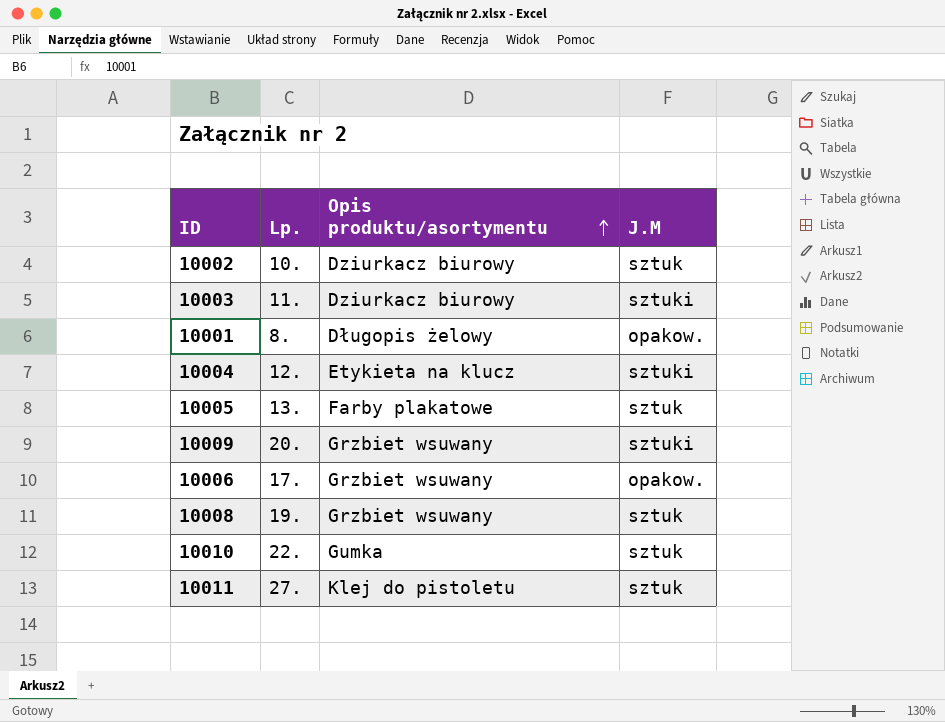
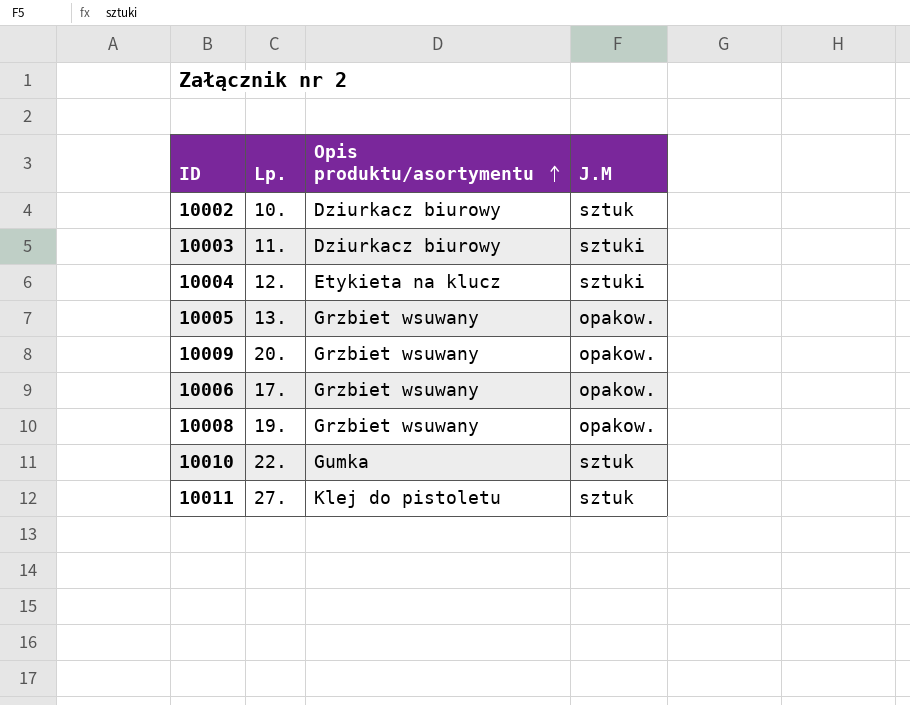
row 10001: 8. | Długopis żelowy | opakow. -> none
10005 | Opis produktu/asortymentu: Farby plakatowe -> Grzbiet wsuwany
10005 | J.M: sztuk -> opakow.
10009 | J.M: sztuki -> opakow.
10008 | J.M: sztuk -> opakow.

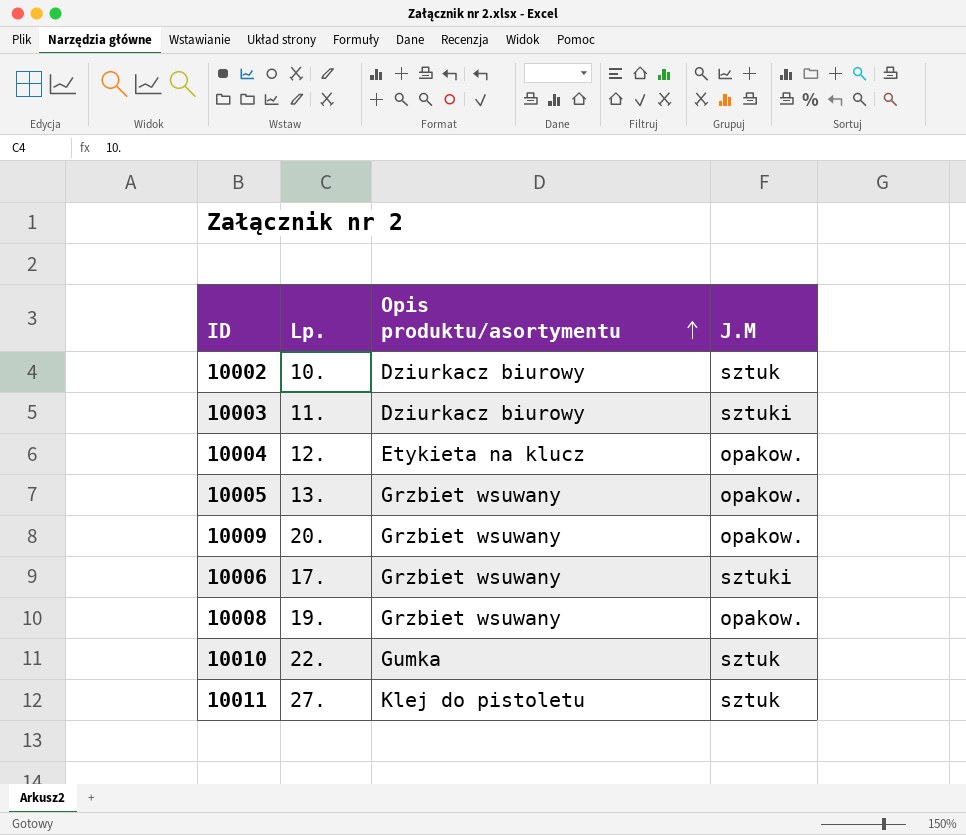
10004 | J.M: sztuki -> opakow.
10006 | J.M: opakow. -> sztuki

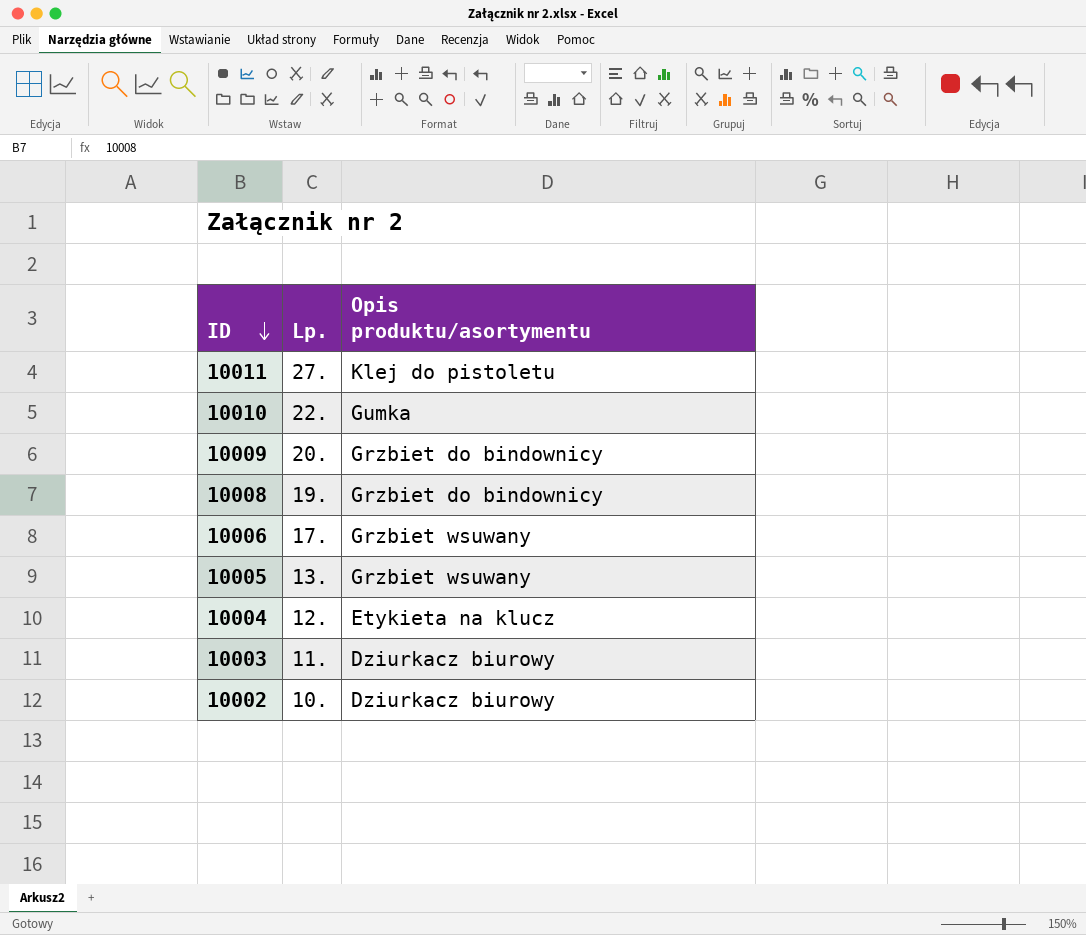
row order: Opis produktu/asortymentu ascending -> ID descending
column J.M | position: 4 -> none
10009 | Opis produktu/asortymentu: Grzbiet wsuwany -> Grzbiet do bindownicy
10008 | Opis produktu/asortymentu: Grzbiet wsuwany -> Grzbiet do bindownicy

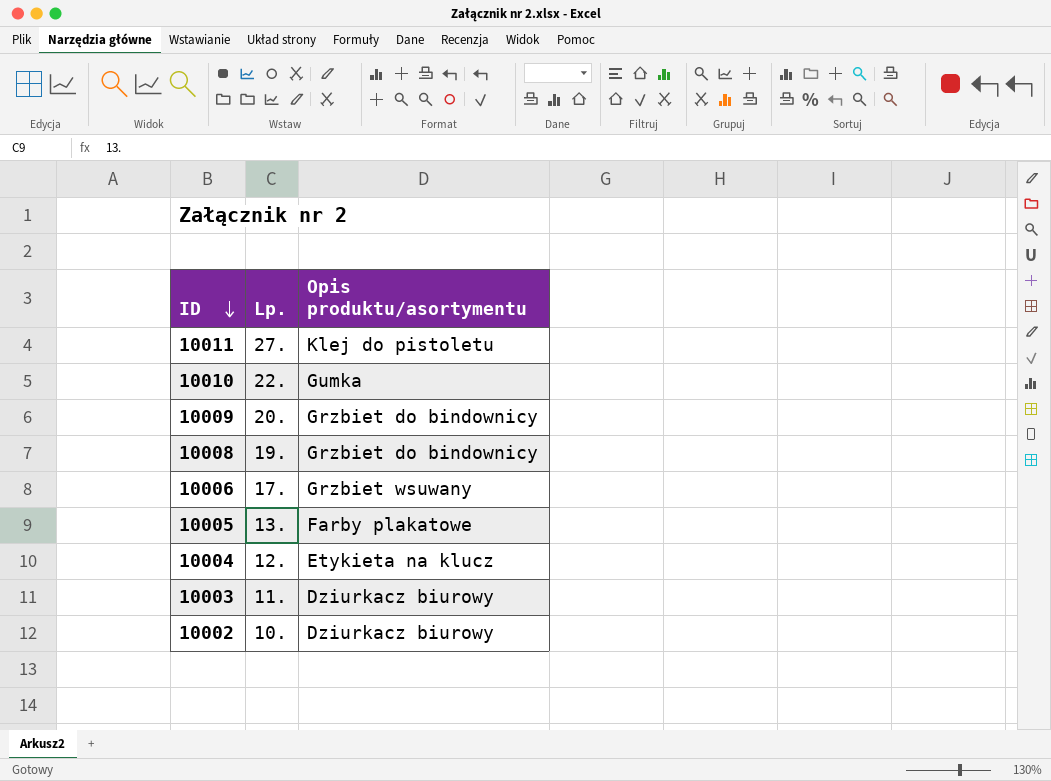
10005 | Opis produktu/asortymentu: Grzbiet wsuwany -> Farby plakatowe

